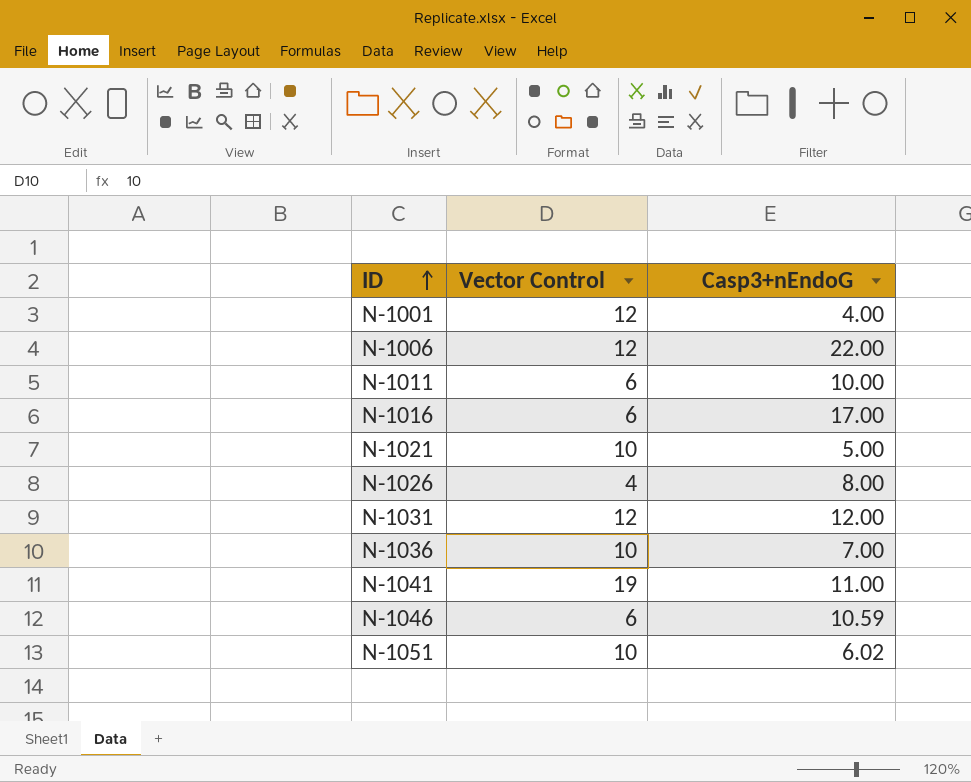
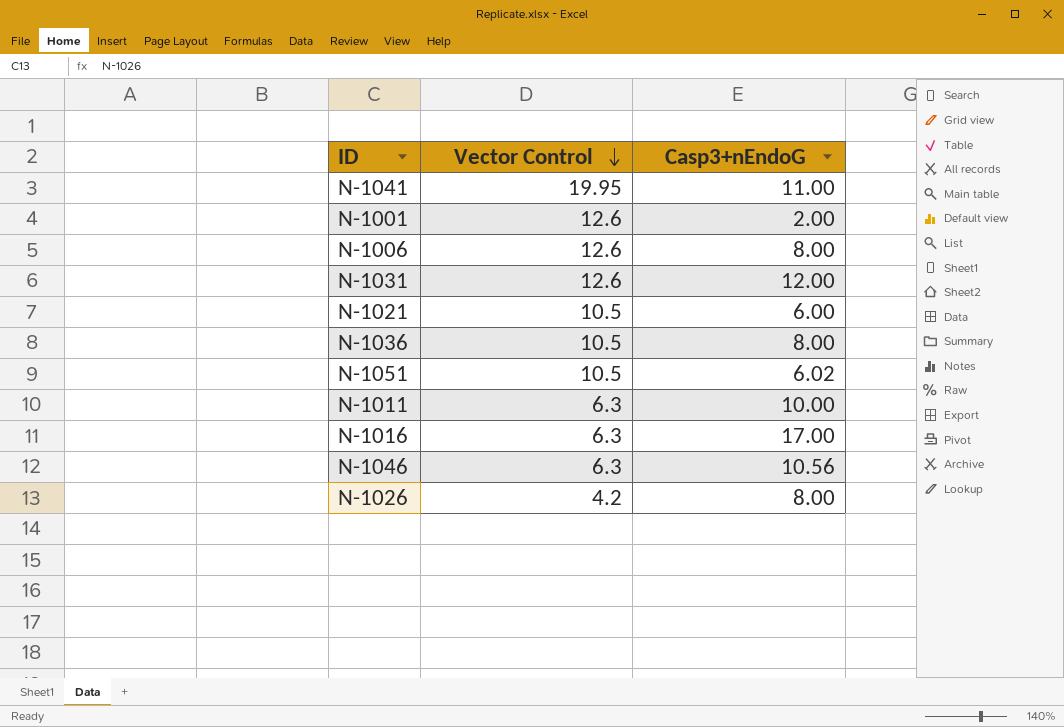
row order: ID ascending -> Vector Control descending
N-1041 | Vector Control: 19 -> 19.95
N-1001 | Vector Control: 12 -> 12.6
N-1001 | Casp3+nEndoG: 4.00 -> 2.00
N-1006 | Vector Control: 12 -> 12.6
N-1006 | Casp3+nEndoG: 22.00 -> 8.00
N-1031 | Vector Control: 12 -> 12.6
N-1021 | Vector Control: 10 -> 10.5
N-1021 | Casp3+nEndoG: 5.00 -> 6.00
N-1036 | Vector Control: 10 -> 10.5
N-1036 | Casp3+nEndoG: 7.00 -> 8.00
N-1051 | Vector Control: 10 -> 10.5
N-1011 | Vector Control: 6 -> 6.3
N-1016 | Vector Control: 6 -> 6.3
N-1046 | Vector Control: 6 -> 6.3
N-1046 | Casp3+nEndoG: 10.59 -> 10.56
N-1026 | Vector Control: 4 -> 4.2

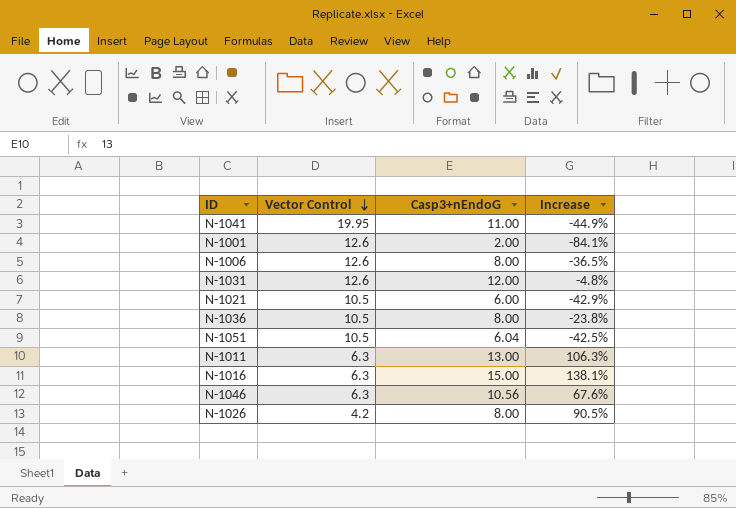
column Increase | formula: none -> ([Casp3+nEndoG] - [Vector Control]) / [Vector Control]
N-1051 | Casp3+nEndoG: 6.02 -> 6.04
N-1011 | Casp3+nEndoG: 10.00 -> 13.00
N-1016 | Casp3+nEndoG: 17.00 -> 15.00

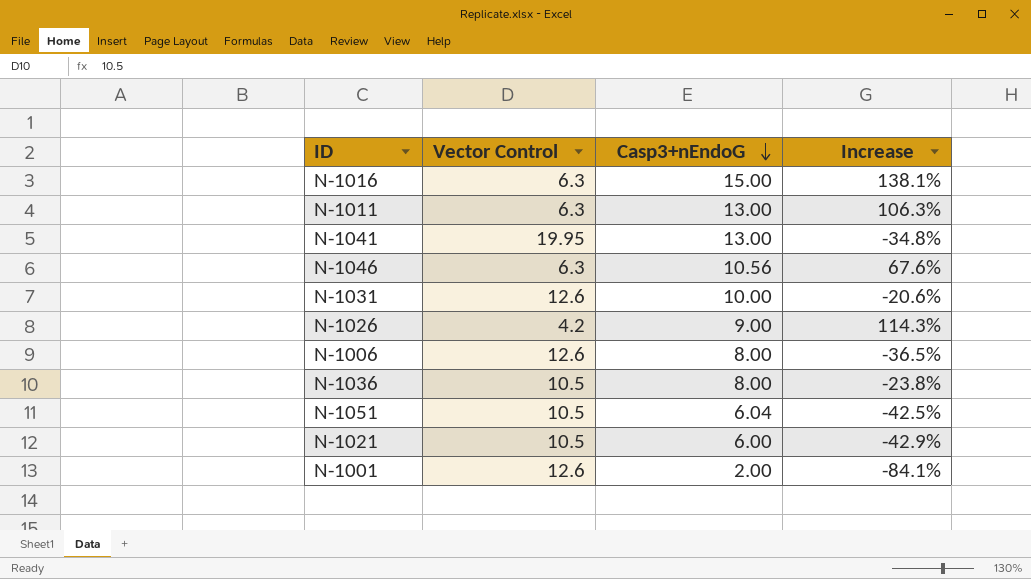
row order: Vector Control descending -> Casp3+nEndoG descending
N-1041 | Casp3+nEndoG: 11.00 -> 13.00
N-1041 | Increase: -44.9% -> -34.8%
N-1031 | Casp3+nEndoG: 12.00 -> 10.00
N-1031 | Increase: -4.8% -> -20.6%
N-1026 | Casp3+nEndoG: 8.00 -> 9.00
N-1026 | Increase: 90.5% -> 114.3%

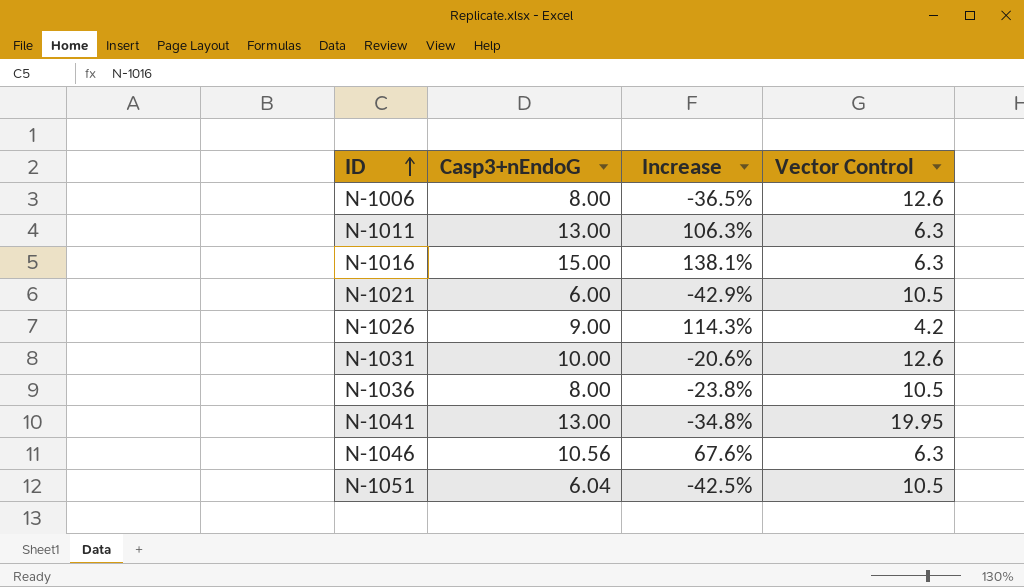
row order: Casp3+nEndoG descending -> ID ascending
column Vector Control | position: 2 -> 4
row N-1001: 12.6 | 2.00 | -84.1% -> none

